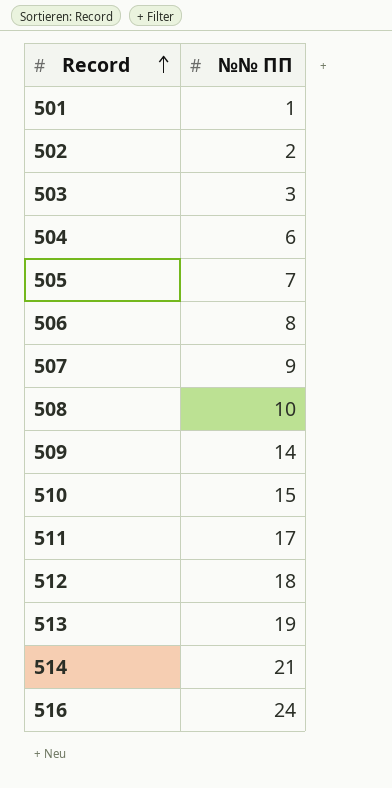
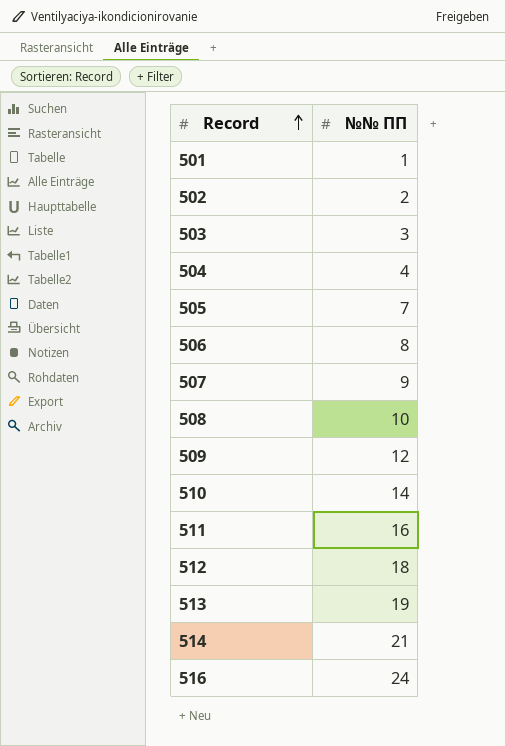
504 | №№ ПП: 6 -> 4
509 | №№ ПП: 14 -> 12
510 | №№ ПП: 15 -> 14
511 | №№ ПП: 17 -> 16

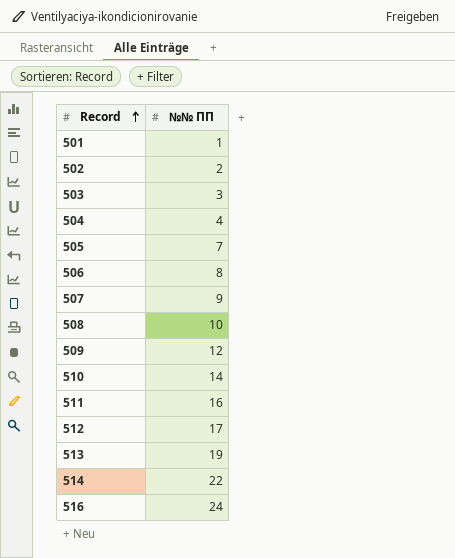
512 | №№ ПП: 18 -> 17
514 | №№ ПП: 21 -> 22

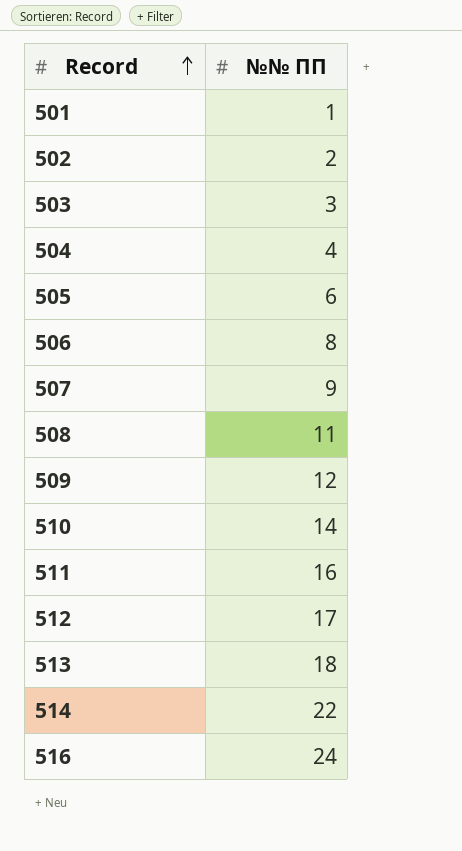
505 | №№ ПП: 7 -> 6
508 | №№ ПП: 10 -> 11
513 | №№ ПП: 19 -> 18

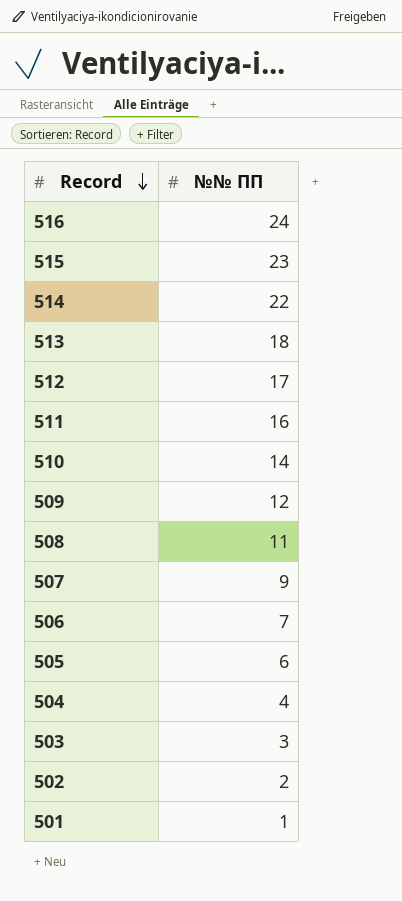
row order: Record ascending -> Record descending
row 515: none -> 23
506 | №№ ПП: 8 -> 7

